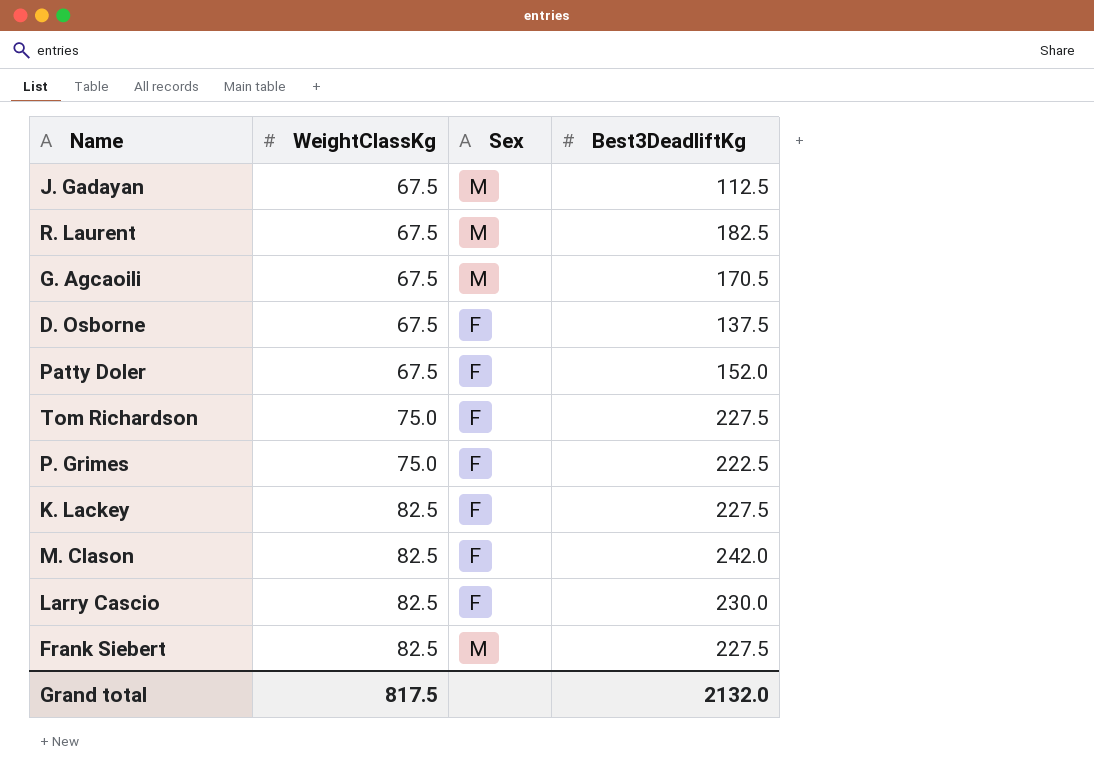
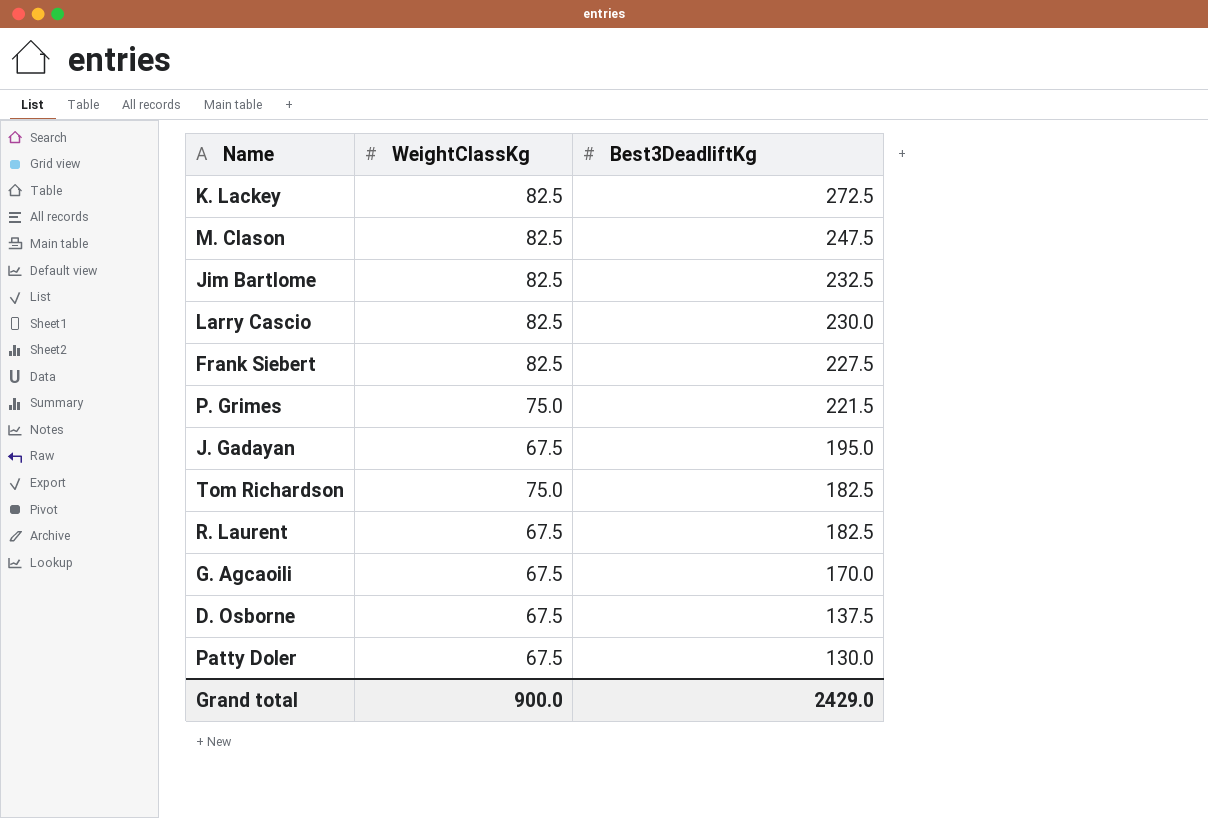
row order: WeightClassKg ascending -> Best3DeadliftKg descending
column Sex | position: 3 -> none
K. Lackey | Best3DeadliftKg: 227.5 -> 272.5
M. Clason | Best3DeadliftKg: 242.0 -> 247.5
row Jim Bartlome: none -> 82.5 | 232.5
P. Grimes | Best3DeadliftKg: 222.5 -> 221.5
J. Gadayan | Best3DeadliftKg: 112.5 -> 195.0
Tom Richardson | Best3DeadliftKg: 227.5 -> 182.5
G. Agcaoili | Best3DeadliftKg: 170.5 -> 170.0
Patty Doler | Best3DeadliftKg: 152.0 -> 130.0
Grand total | WeightClassKg: 817.5 -> 900.0
Grand total | Best3DeadliftKg: 2132.0 -> 2429.0

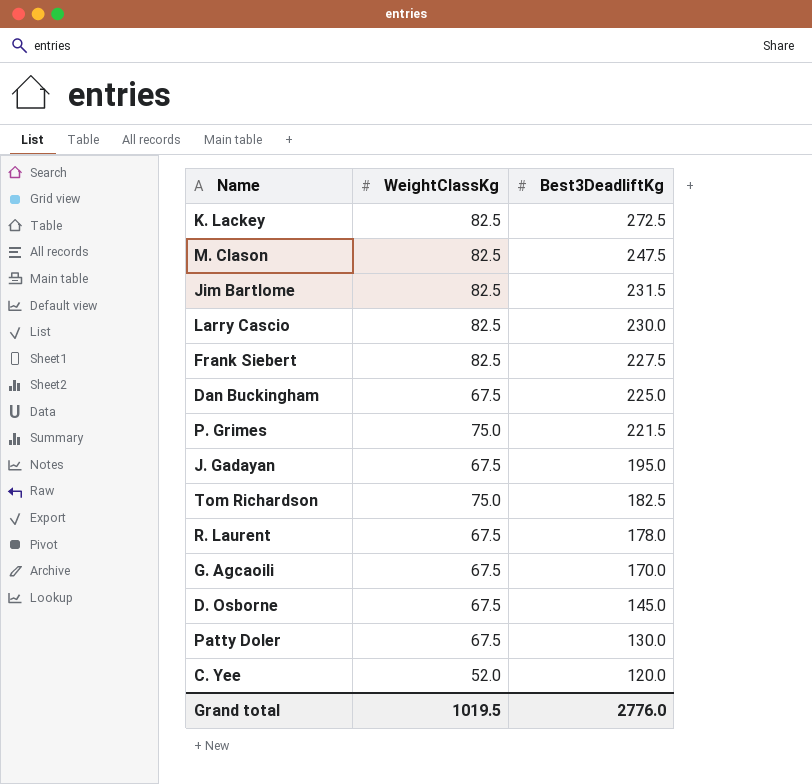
Jim Bartlome | Best3DeadliftKg: 232.5 -> 231.5
row Dan Buckingham: none -> 67.5 | 225.0
R. Laurent | Best3DeadliftKg: 182.5 -> 178.0
D. Osborne | Best3DeadliftKg: 137.5 -> 145.0
row C. Yee: none -> 52.0 | 120.0
Grand total | WeightClassKg: 900.0 -> 1019.5
Grand total | Best3DeadliftKg: 2429.0 -> 2776.0

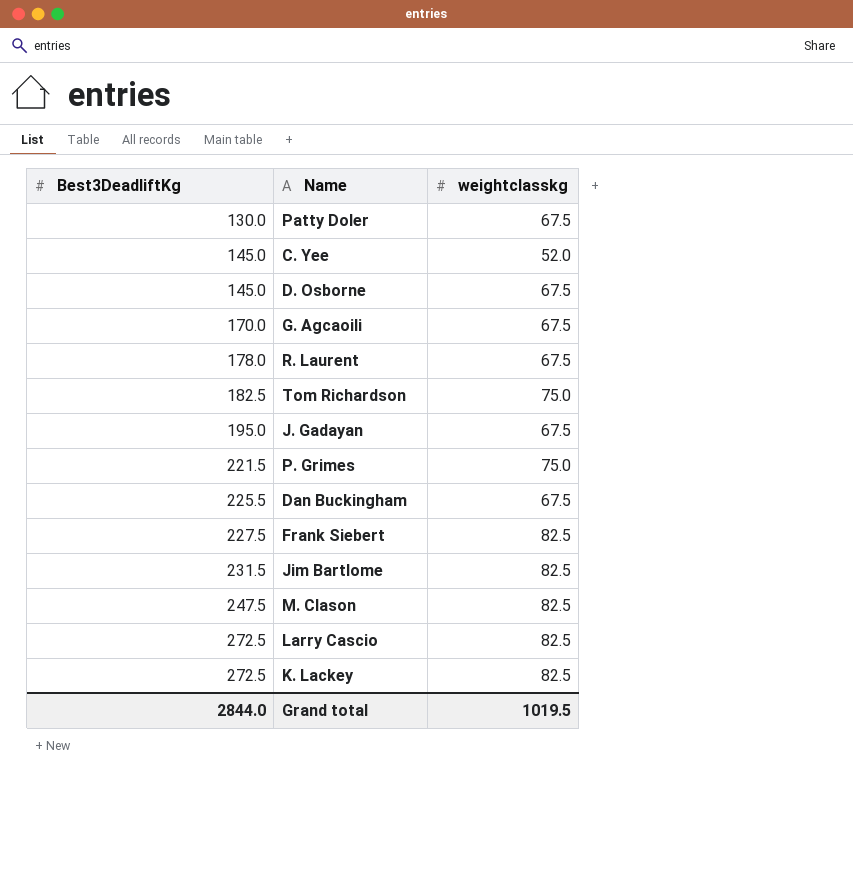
row order: Best3DeadliftKg descending -> Best3DeadliftKg ascending
column Best3DeadliftKg | position: 3 -> 1
column name: WeightClassKg -> weightclasskg
C. Yee | Best3DeadliftKg: 120.0 -> 145.0
Dan Buckingham | Best3DeadliftKg: 225.0 -> 225.5
Larry Cascio | Best3DeadliftKg: 230.0 -> 272.5
Grand total | Best3DeadliftKg: 2776.0 -> 2844.0

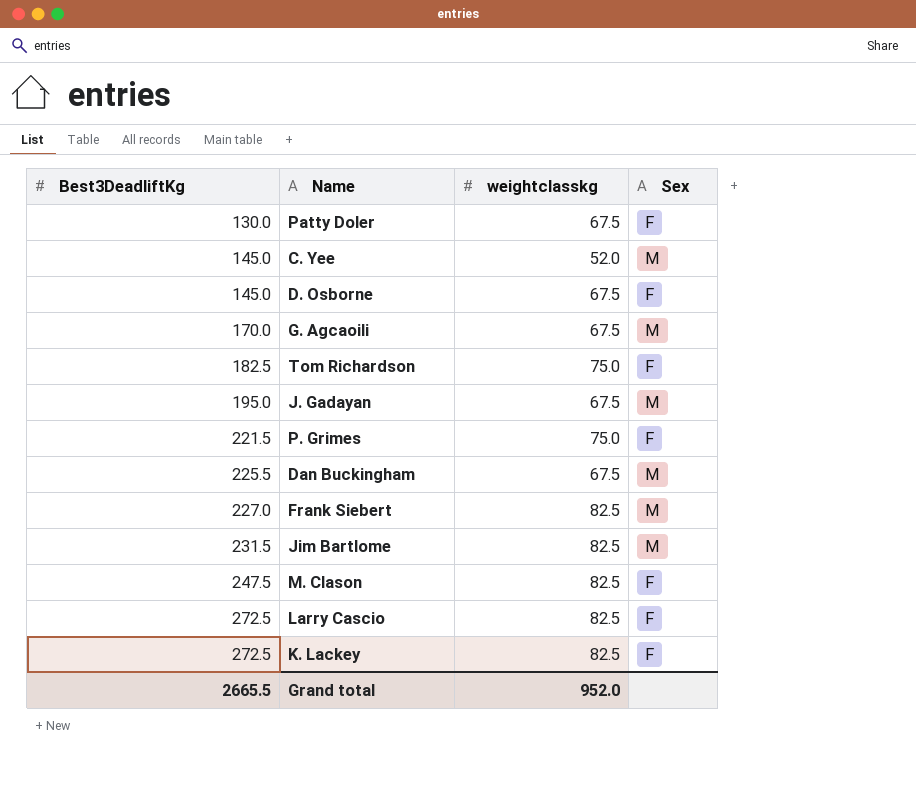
column Sex | position: none -> 4
row R. Laurent: 178.0 | 67.5 -> none
Frank Siebert | Best3DeadliftKg: 227.5 -> 227.0
Grand total | Best3DeadliftKg: 2844.0 -> 2665.5
Grand total | weightclasskg: 1019.5 -> 952.0

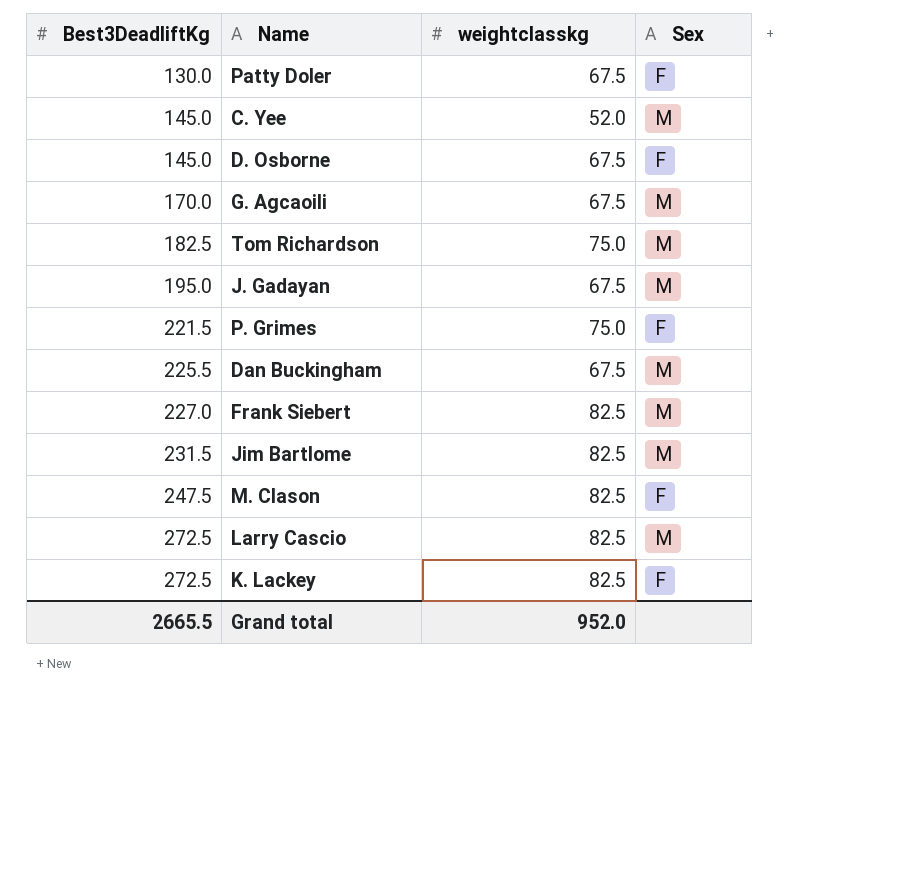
Tom Richardson | Sex: F -> M
Larry Cascio | Sex: F -> M

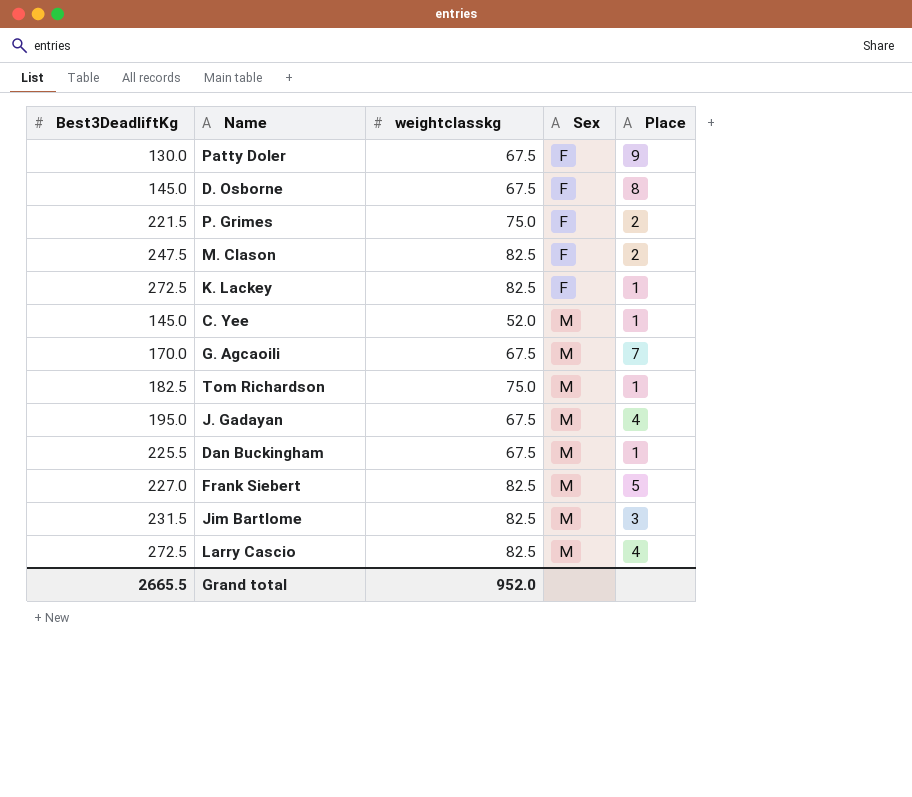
row order: Best3DeadliftKg ascending -> Sex ascending
column Place | position: none -> 5

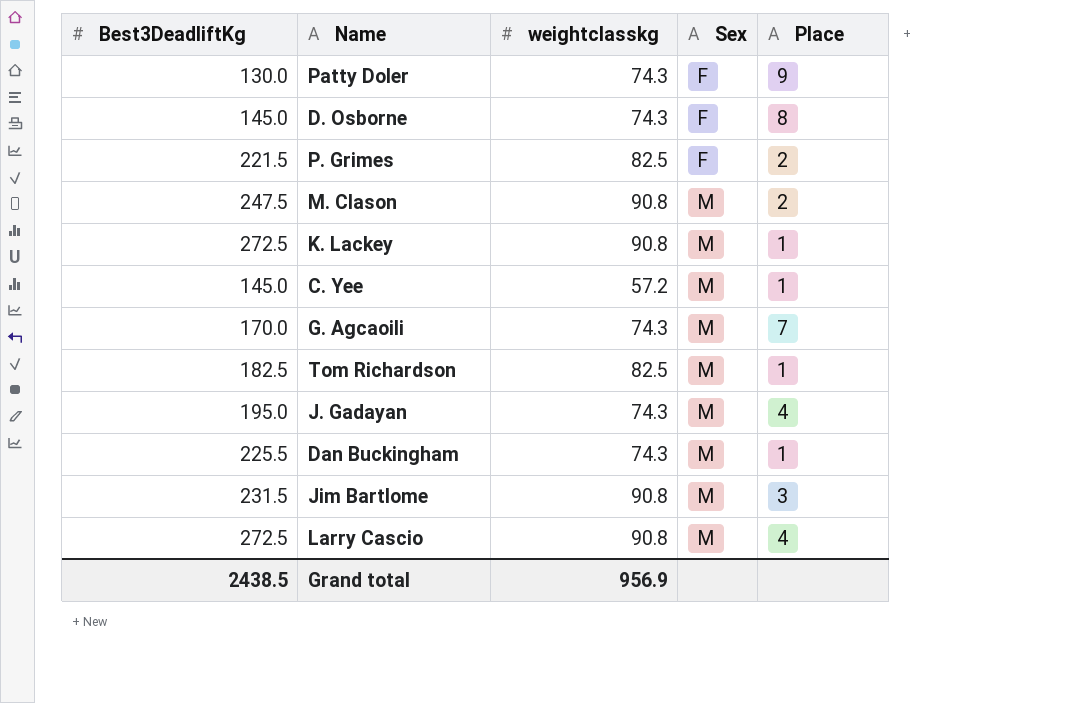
row Frank Siebert: 227.0 | 82.5 | M | 5 -> none
Patty Doler | weightclasskg: 67.5 -> 74.3
D. Osborne | weightclasskg: 67.5 -> 74.3
P. Grimes | weightclasskg: 75.0 -> 82.5
M. Clason | weightclasskg: 82.5 -> 90.8
M. Clason | Sex: F -> M
K. Lackey | weightclasskg: 82.5 -> 90.8
K. Lackey | Sex: F -> M
C. Yee | weightclasskg: 52.0 -> 57.2
G. Agcaoili | weightclasskg: 67.5 -> 74.3
Tom Richardson | weightclasskg: 75.0 -> 82.5
J. Gadayan | weightclasskg: 67.5 -> 74.3
Dan Buckingham | weightclasskg: 67.5 -> 74.3
Jim Bartlome | weightclasskg: 82.5 -> 90.8
Larry Cascio | weightclasskg: 82.5 -> 90.8
Grand total | Best3DeadliftKg: 2665.5 -> 2438.5
Grand total | weightclasskg: 952.0 -> 956.9

